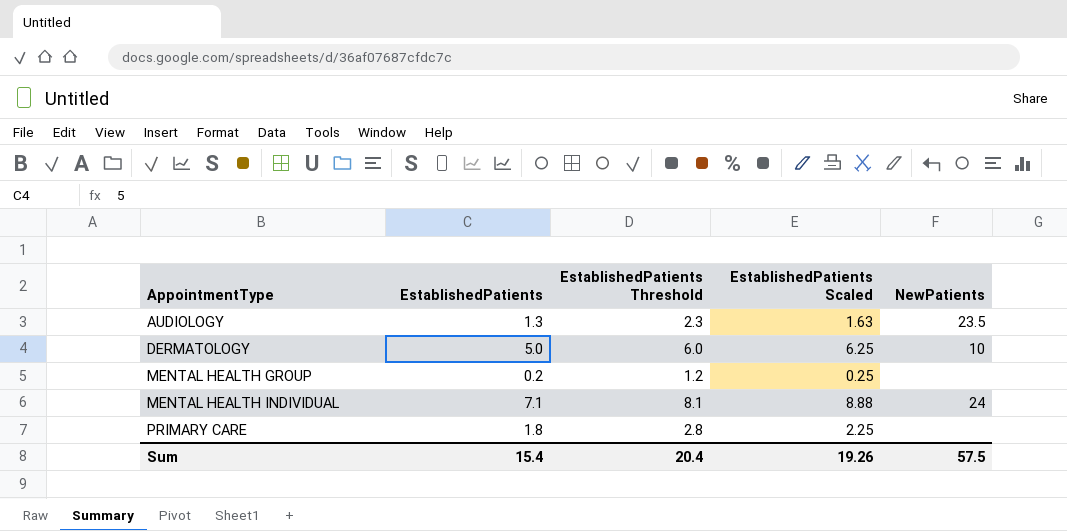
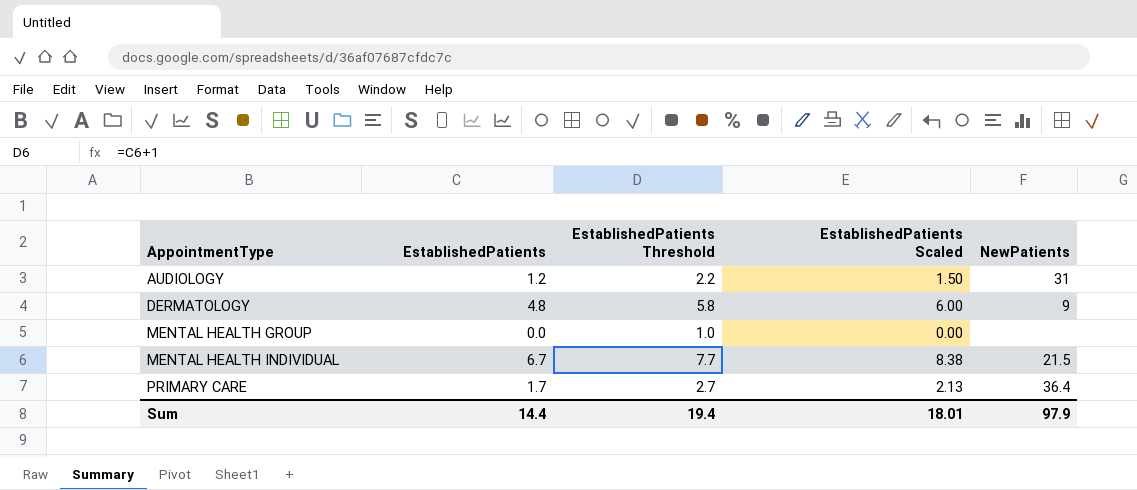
AUDIOLOGY | EstablishedPatients: 1.3 -> 1.2
AUDIOLOGY | EstablishedPatients Threshold: 2.3 -> 2.2
AUDIOLOGY | EstablishedPatients Scaled: 1.63 -> 1.50
AUDIOLOGY | NewPatients: 23.5 -> 31
DERMATOLOGY | EstablishedPatients: 5.0 -> 4.8
DERMATOLOGY | EstablishedPatients Threshold: 6.0 -> 5.8
DERMATOLOGY | EstablishedPatients Scaled: 6.25 -> 6.00
DERMATOLOGY | NewPatients: 10 -> 9
MENTAL HEALTH GROUP | EstablishedPatients: 0.2 -> 0.0
MENTAL HEALTH GROUP | EstablishedPatients Threshold: 1.2 -> 1.0
MENTAL HEALTH GROUP | EstablishedPatients Scaled: 0.25 -> 0.00
MENTAL HEALTH INDIVIDUAL | EstablishedPatients: 7.1 -> 6.7
MENTAL HEALTH INDIVIDUAL | EstablishedPatients Threshold: 8.1 -> 7.7
MENTAL HEALTH INDIVIDUAL | EstablishedPatients Scaled: 8.88 -> 8.38
MENTAL HEALTH INDIVIDUAL | NewPatients: 24 -> 21.5
PRIMARY CARE | EstablishedPatients: 1.8 -> 1.7
PRIMARY CARE | EstablishedPatients Threshold: 2.8 -> 2.7
PRIMARY CARE | EstablishedPatients Scaled: 2.25 -> 2.13
PRIMARY CARE | NewPatients: none -> 36.4
Sum | EstablishedPatients: 15.4 -> 14.4
Sum | EstablishedPatients Threshold: 20.4 -> 19.4
Sum | EstablishedPatients Scaled: 19.26 -> 18.01
Sum | NewPatients: 57.5 -> 97.9

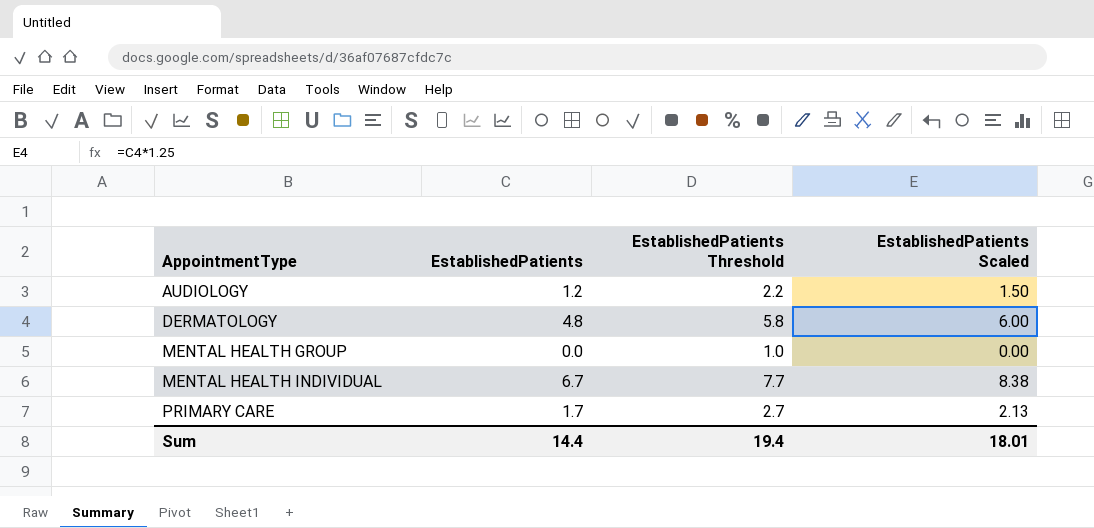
column NewPatients | position: 5 -> none

